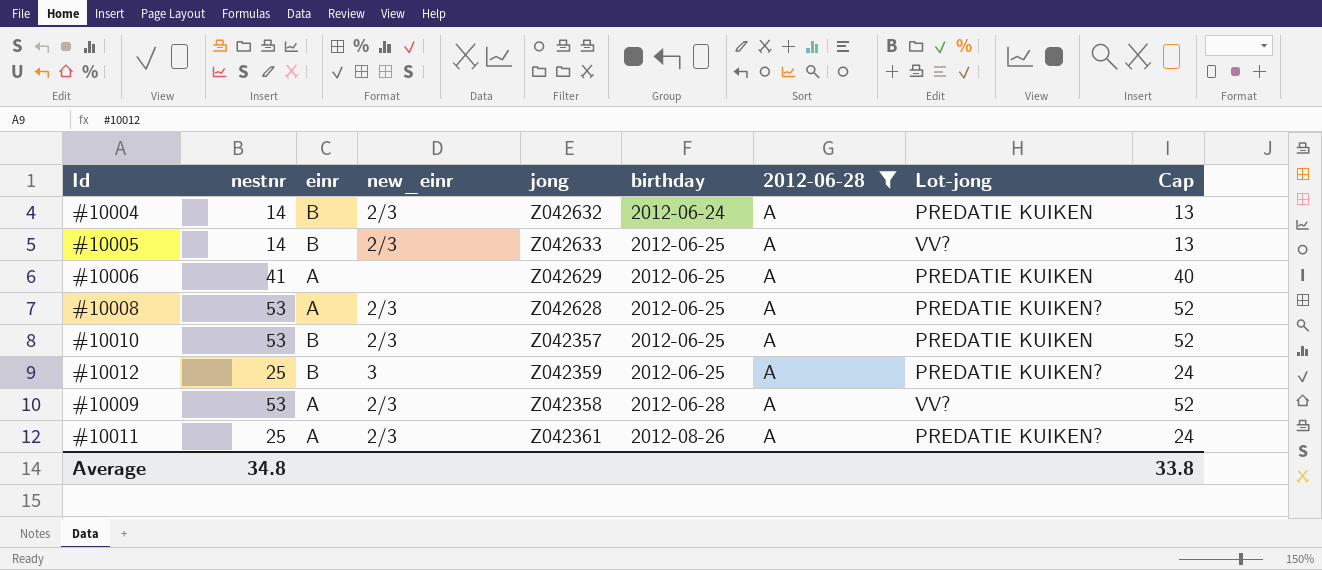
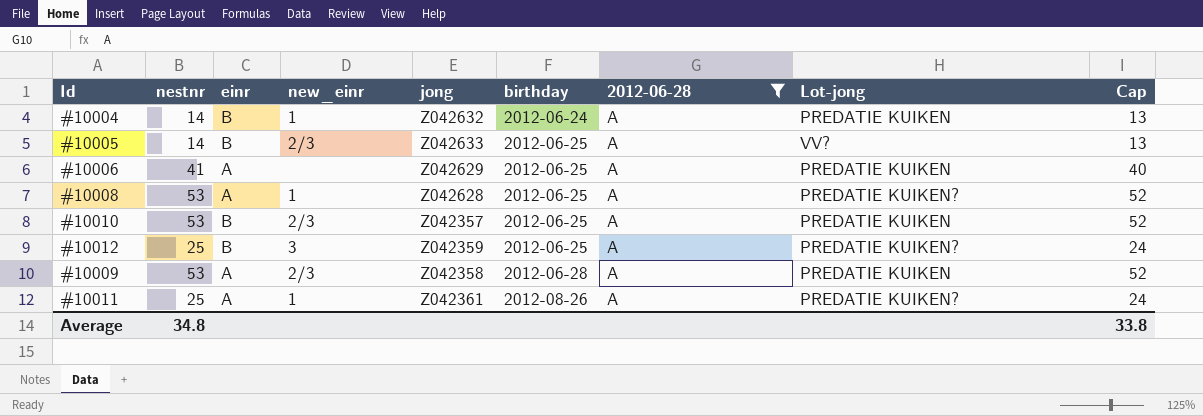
#10004 | new_einr: 2/3 -> 1
#10008 | new_einr: 2/3 -> 1
#10009 | Lot-jong: VV? -> PREDATIE KUIKEN
#10011 | new_einr: 2/3 -> 1

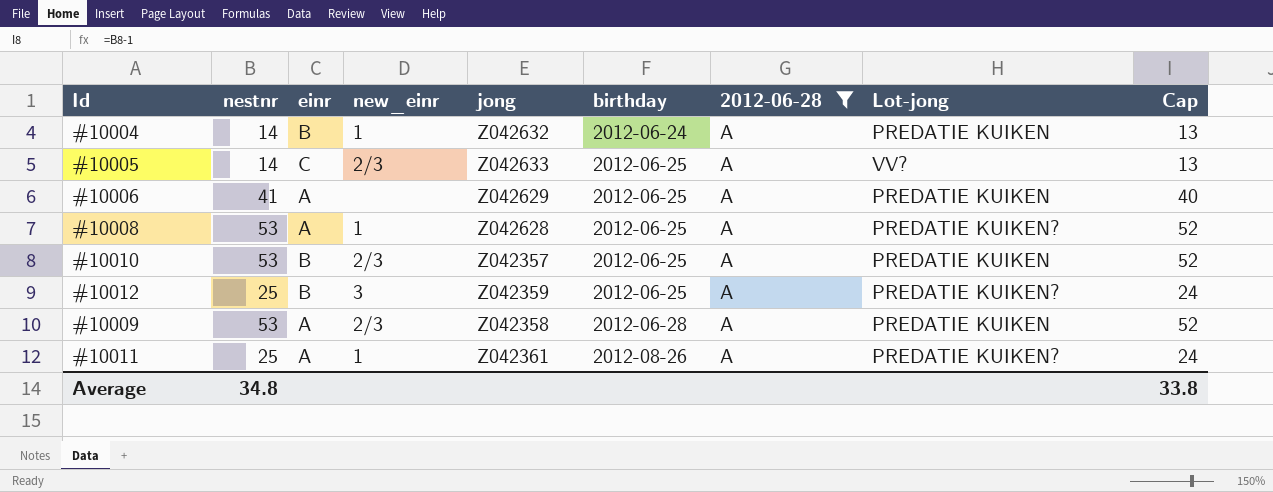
#10005 | einr: B -> C

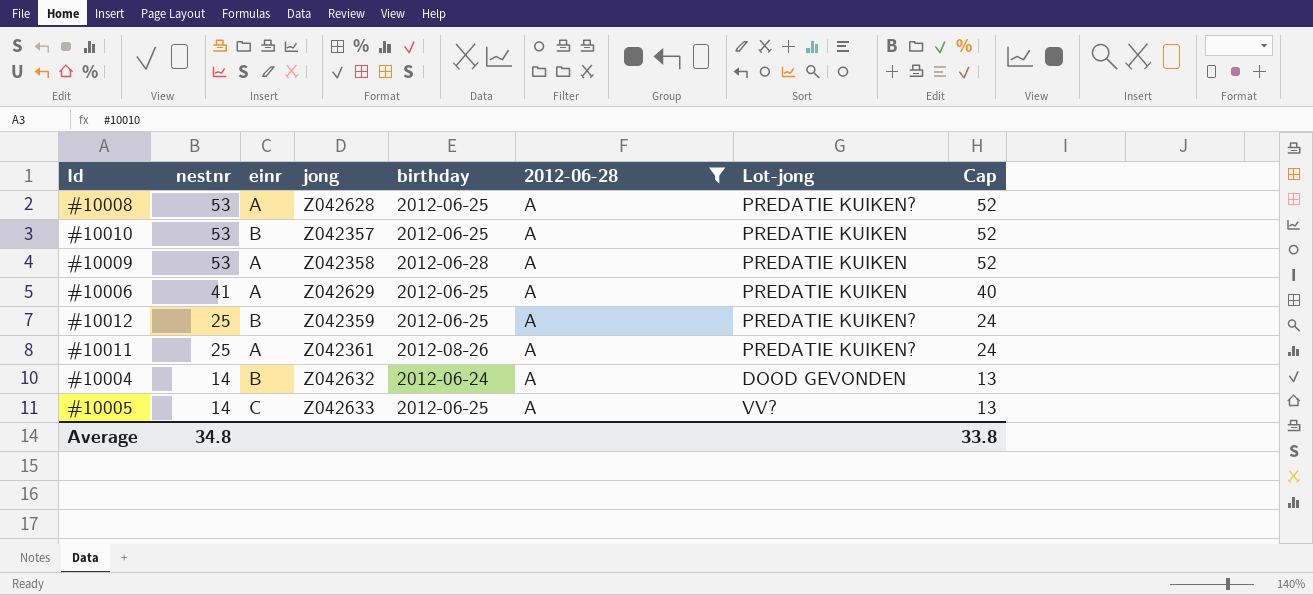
row order: birthday ascending -> nestnr descending
column new_einr | position: 4 -> none
#10004 | Lot-jong: PREDATIE KUIKEN -> DOOD GEVONDEN

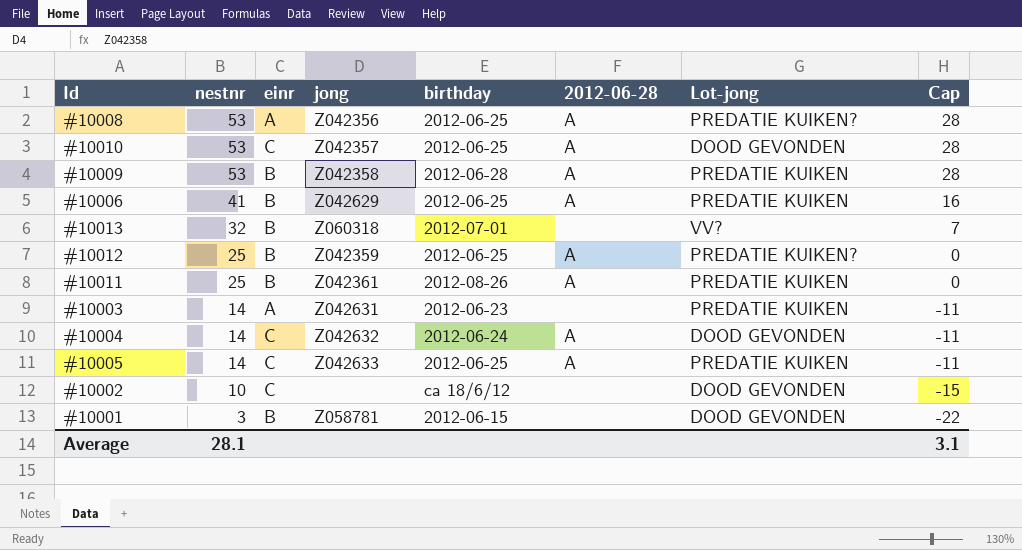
filter: 2012-06-28 = A -> none
column Cap | formula: [nestnr] - 1 -> [nestnr] - 25
#10008 | jong: Z042628 -> Z042356
#10010 | einr: B -> C
#10010 | Lot-jong: PREDATIE KUIKEN -> DOOD GEVONDEN
#10009 | einr: A -> B
#10006 | einr: A -> B
#10011 | einr: A -> B
#10011 | Lot-jong: PREDATIE KUIKEN? -> PREDATIE KUIKEN
#10004 | einr: B -> C
#10005 | Lot-jong: VV? -> PREDATIE KUIKEN
Average | nestnr: 34.8 -> 28.1
Average | Cap: 33.8 -> 3.1

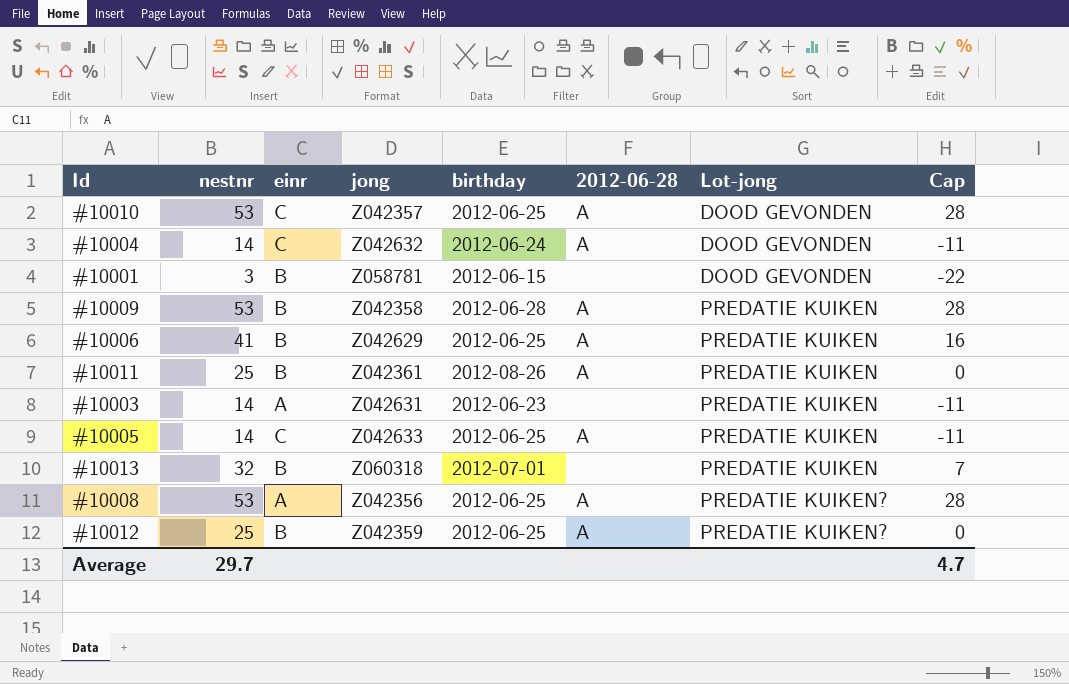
row order: nestnr descending -> Lot-jong ascending
row #10002: 10 | C | none | ca 18/6/12 | none | DOOD GEVONDEN | -15 -> none
#10013 | Lot-jong: VV? -> PREDATIE KUIKEN
Average | nestnr: 28.1 -> 29.7
Average | Cap: 3.1 -> 4.7

